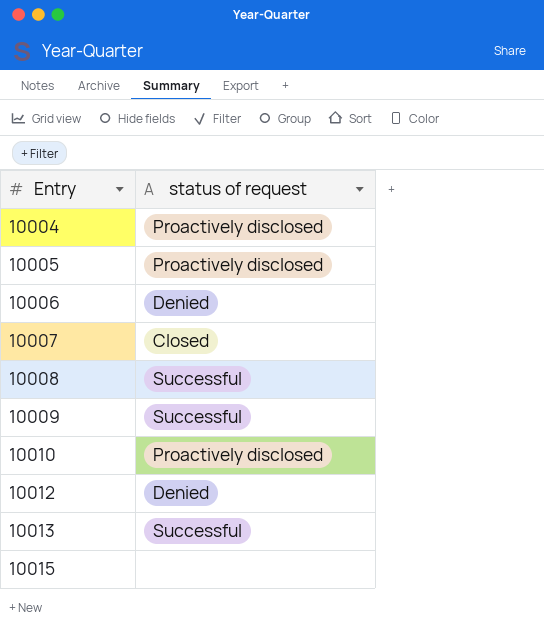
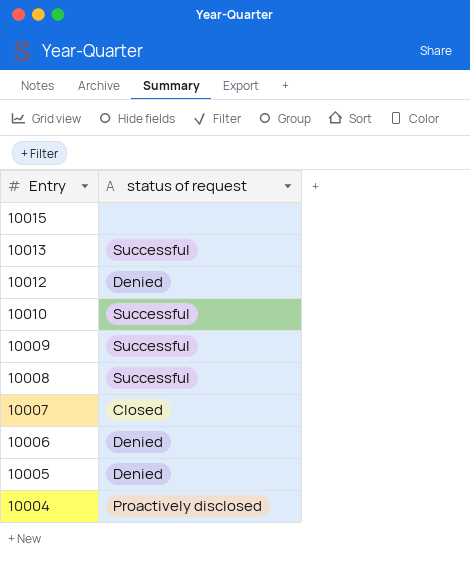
row order: Entry ascending -> Entry descending
10010 | status of request: Proactively disclosed -> Successful
10005 | status of request: Proactively disclosed -> Denied

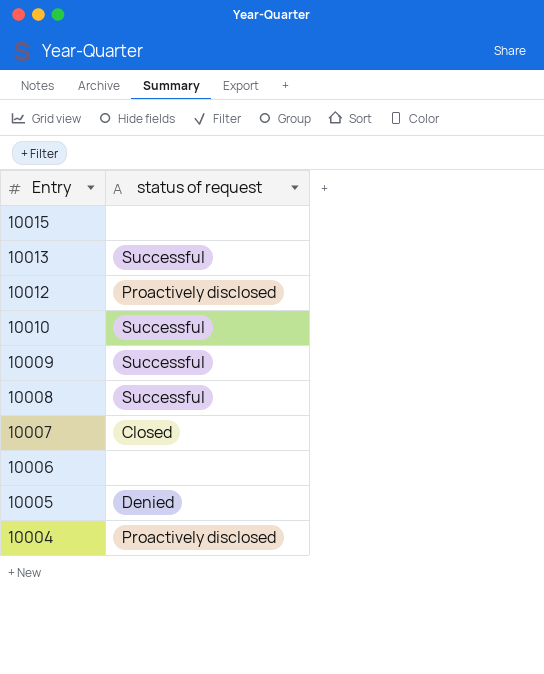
10012 | status of request: Denied -> Proactively disclosed
10006 | status of request: Denied -> none

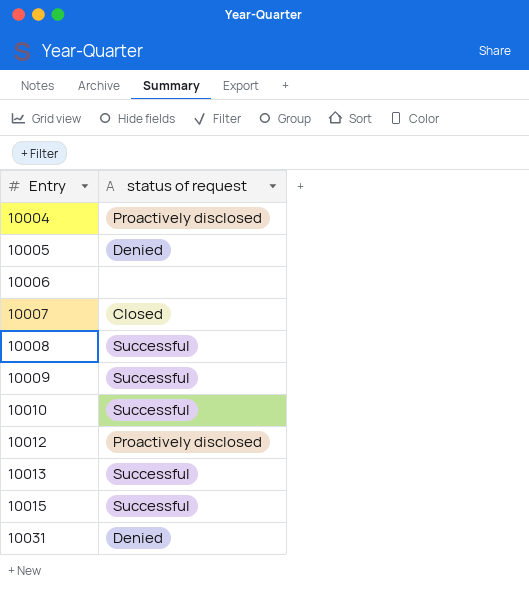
row order: Entry descending -> Entry ascending
10015 | status of request: none -> Successful
row 10031: none -> Denied

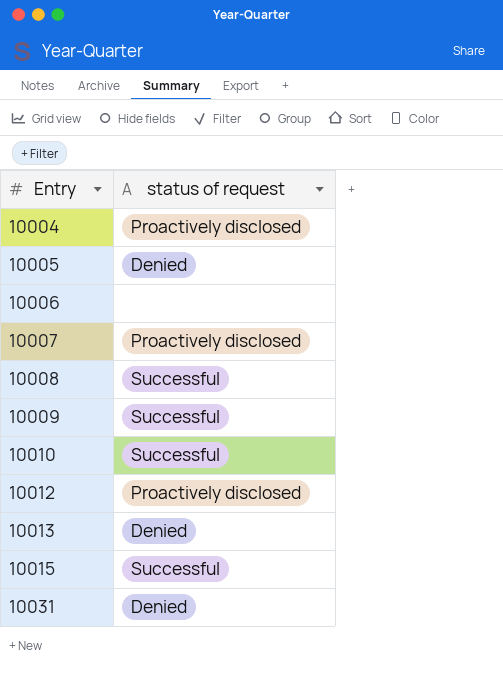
10007 | status of request: Closed -> Proactively disclosed
10013 | status of request: Successful -> Denied

